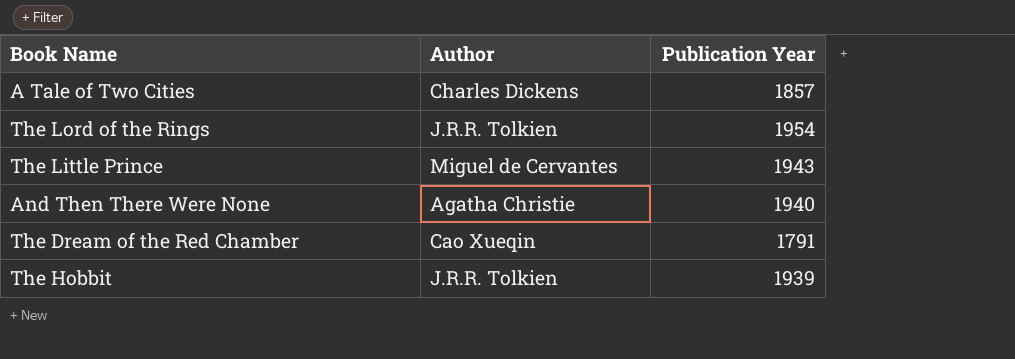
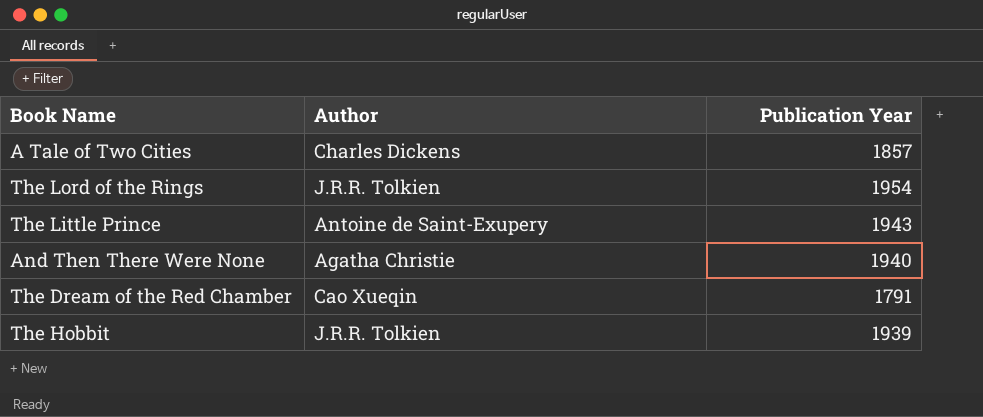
The Little Prince | Author: Miguel de Cervantes -> Antoine de Saint-Exupery

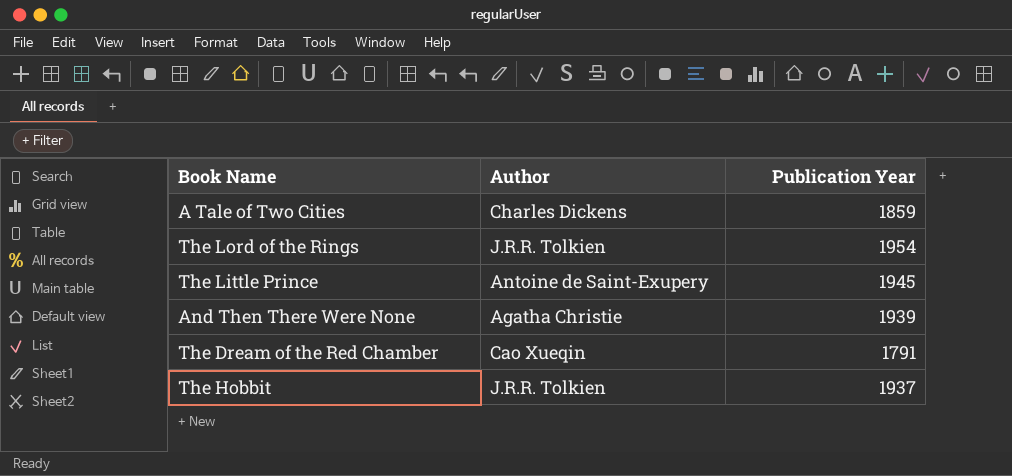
A Tale of Two Cities | Publication Year: 1857 -> 1859
The Little Prince | Publication Year: 1943 -> 1945
And Then There Were None | Publication Year: 1940 -> 1939
The Hobbit | Publication Year: 1939 -> 1937

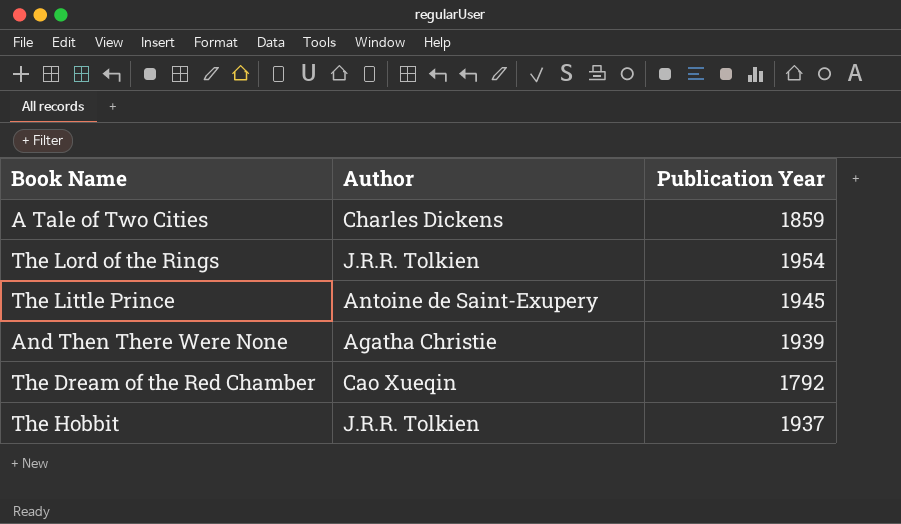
The Dream of the Red Chamber | Publication Year: 1791 -> 1792

